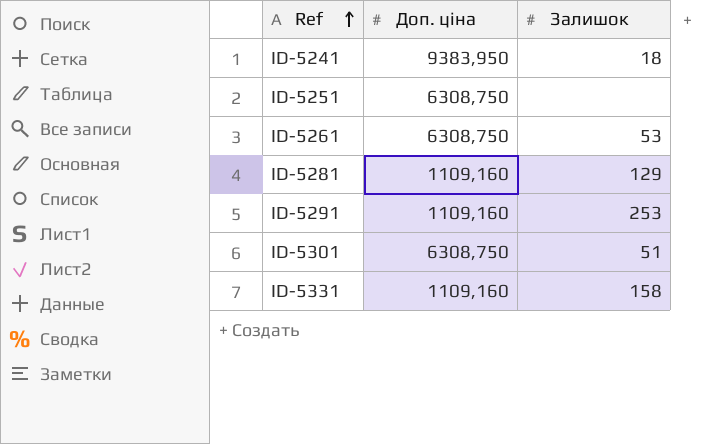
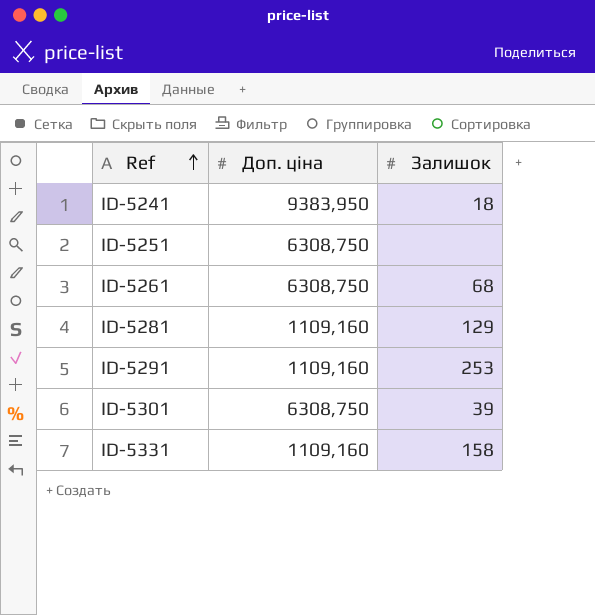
ID-5261 | Залишок: 53 -> 68
ID-5301 | Залишок: 51 -> 39

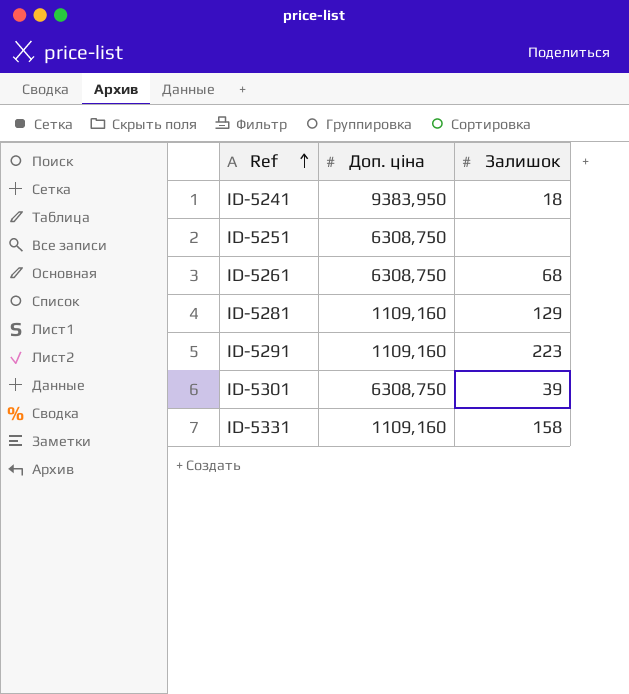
ID-5291 | Залишок: 253 -> 223

